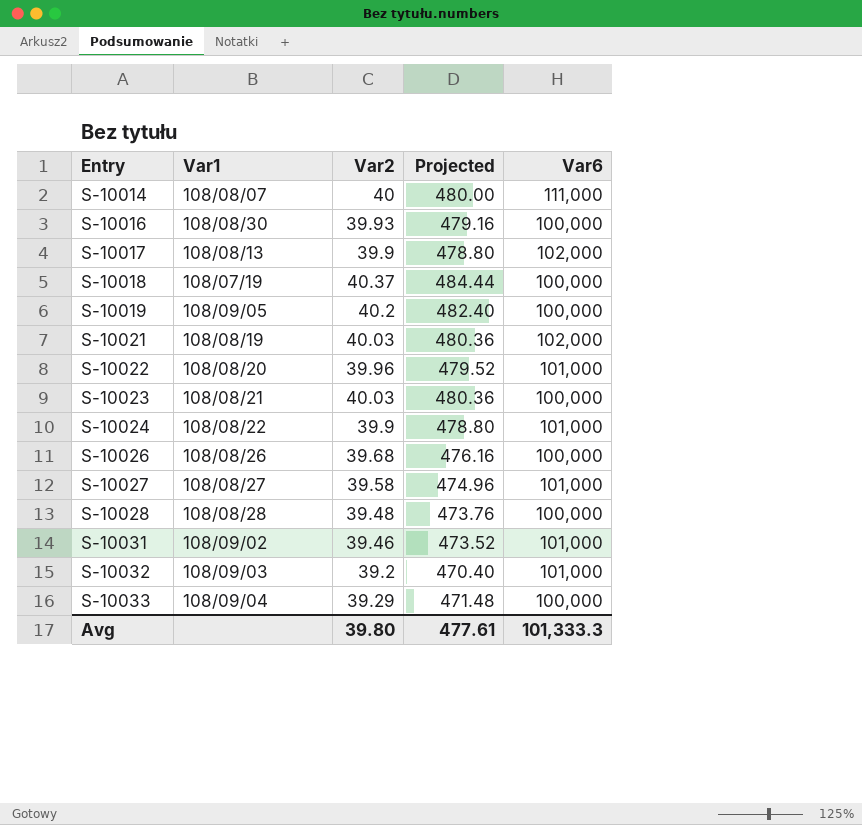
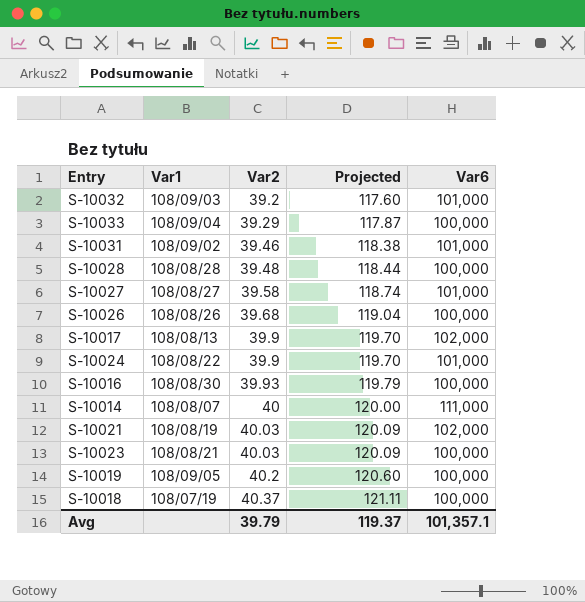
row order: Entry ascending -> Var2 ascending
column Projected | formula: [Var2] * 12 -> [Var2] * 3
row S-10022: 108/08/20 | 39.96 | 479.52 | 101,000 -> none
Avg | Var2: 39.80 -> 39.79
Avg | Projected: 477.61 -> 119.37
Avg | Var6: 101,333.3 -> 101,357.1

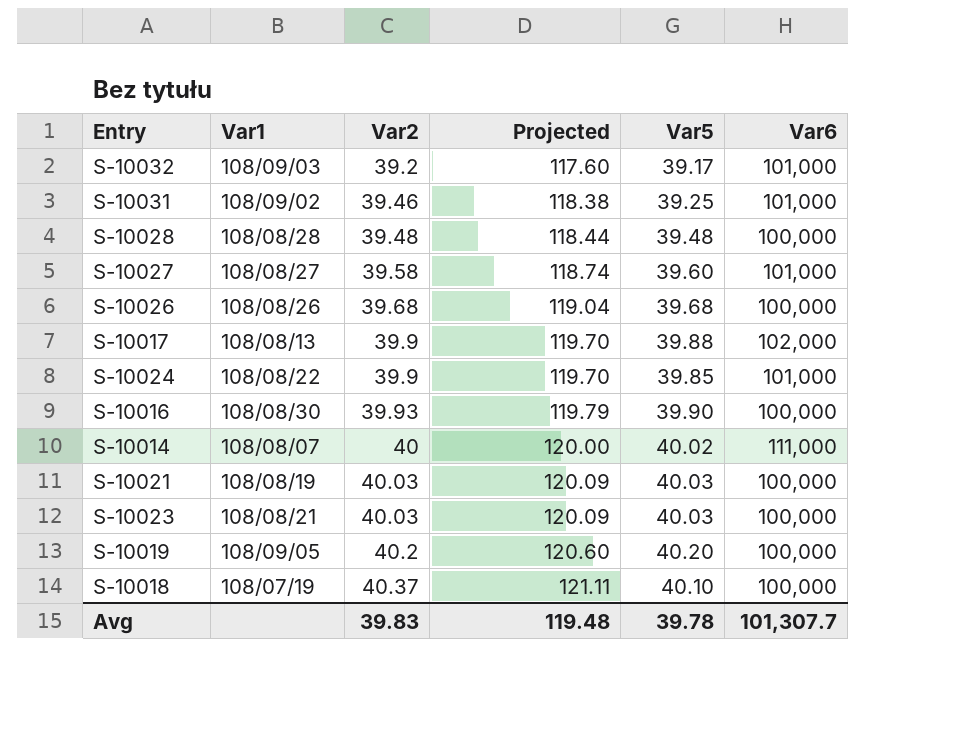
column Var5 | position: none -> 5
row S-10033: 108/09/04 | 39.29 | 117.87 | 100,000 -> none
S-10021 | Var6: 102,000 -> 100,000
Avg | Var2: 39.79 -> 39.83
Avg | Projected: 119.37 -> 119.48
Avg | Var6: 101,357.1 -> 101,307.7

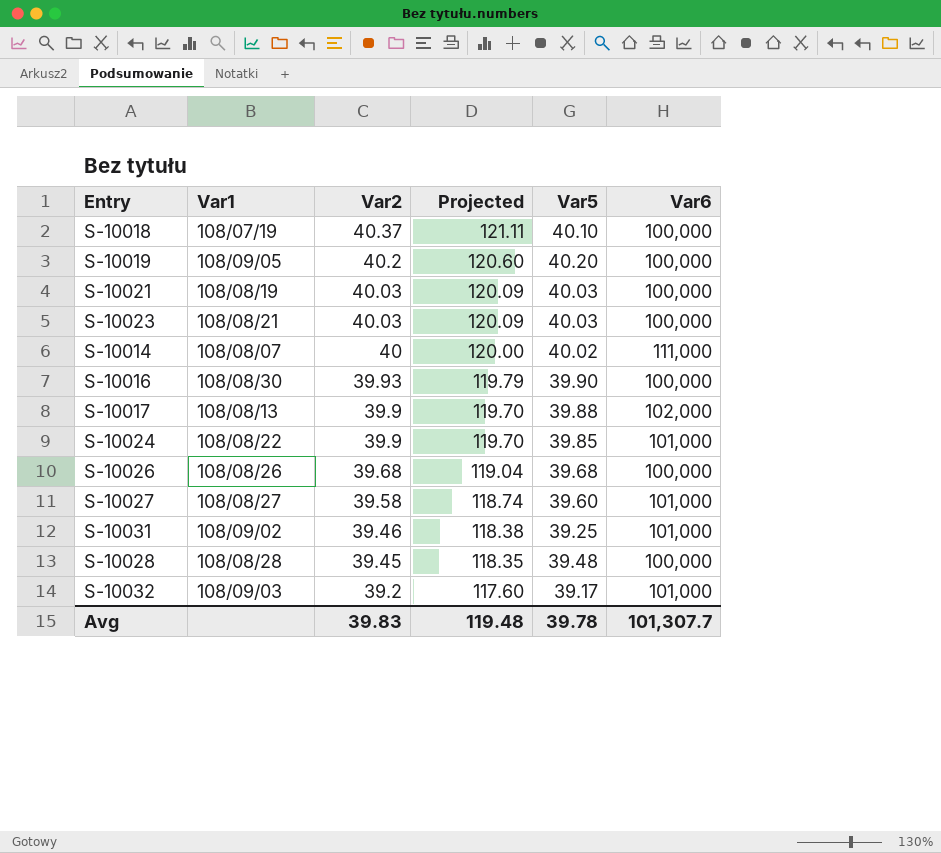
row order: Var2 ascending -> Var2 descending
S-10028 | Var2: 39.48 -> 39.45
S-10028 | Projected: 118.44 -> 118.35

